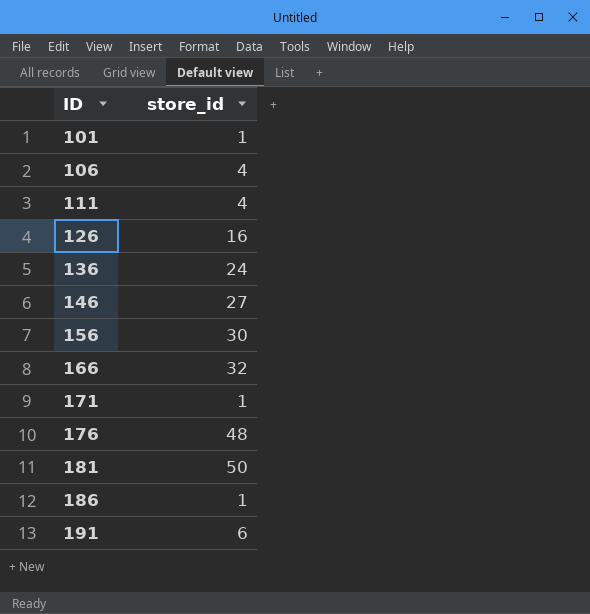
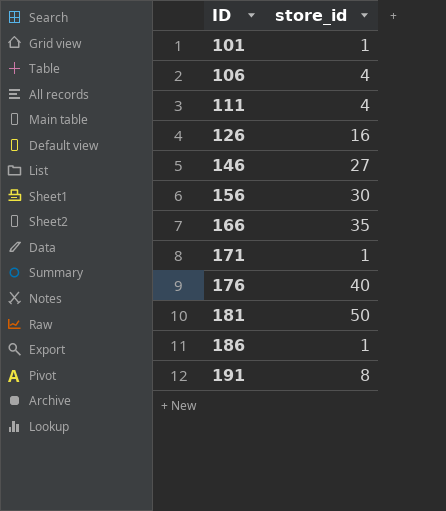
row 136: 24 -> none
166 | store_id: 32 -> 35
176 | store_id: 48 -> 40
191 | store_id: 6 -> 8

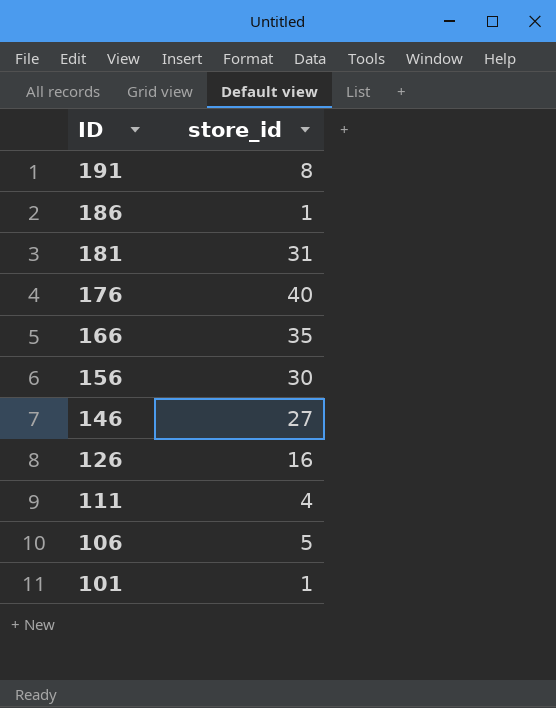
row order: ID ascending -> ID descending
row 171: 1 -> none
181 | store_id: 50 -> 31
106 | store_id: 4 -> 5

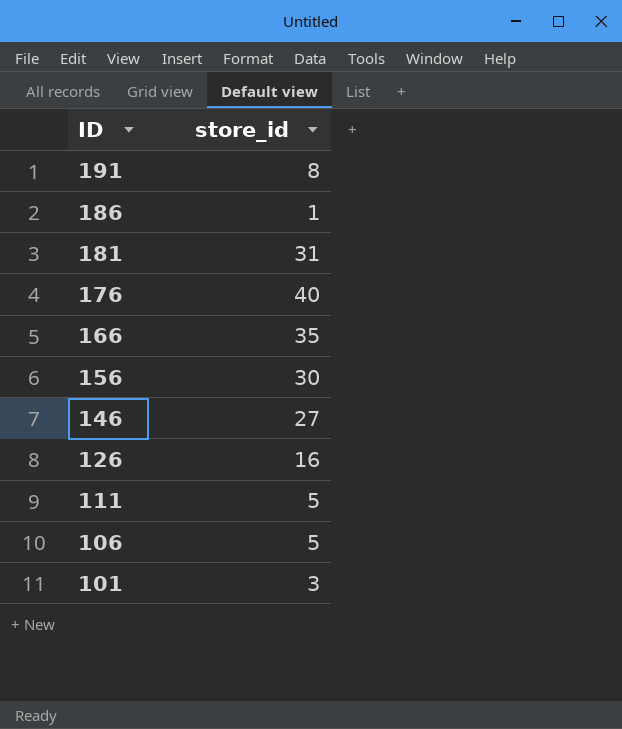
111 | store_id: 4 -> 5
101 | store_id: 1 -> 3

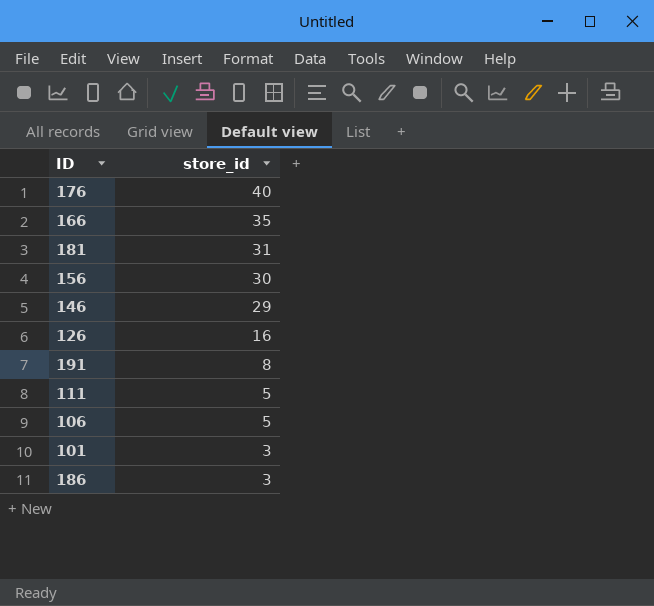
row order: ID descending -> store_id descending
146 | store_id: 27 -> 29
186 | store_id: 1 -> 3

